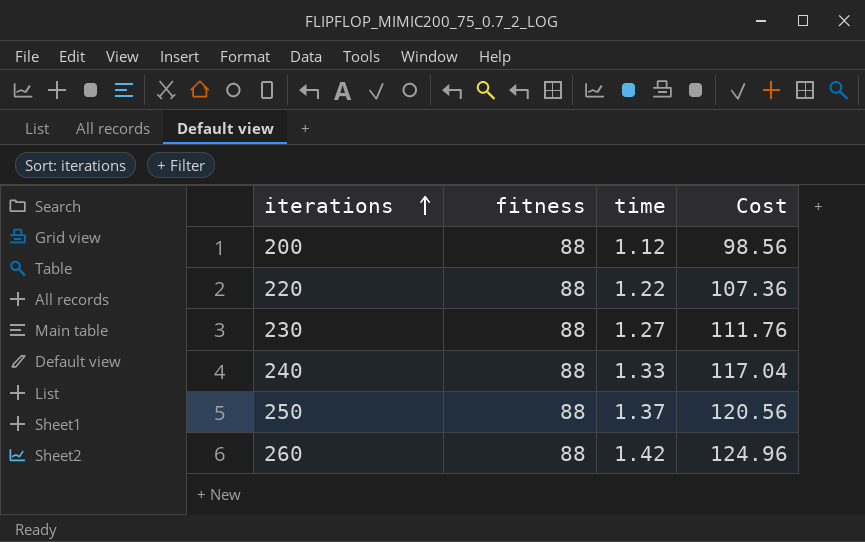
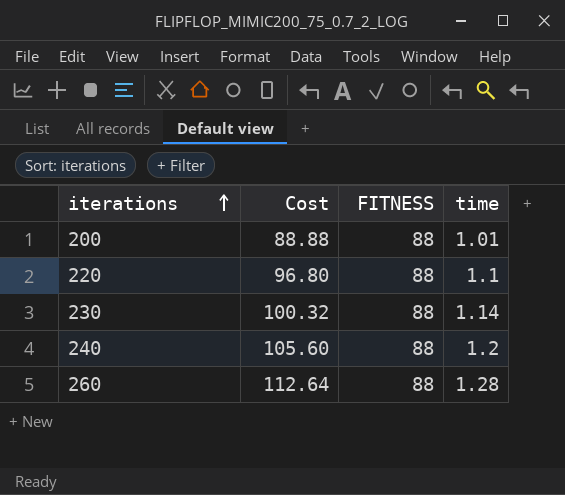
column Cost | position: 4 -> 2
column name: fitness -> FITNESS
row 250: 88 | 1.37 | 120.56 -> none
200 | Cost: 98.56 -> 88.88
200 | time: 1.12 -> 1.01
220 | Cost: 107.36 -> 96.80
220 | time: 1.22 -> 1.1
230 | Cost: 111.76 -> 100.32
230 | time: 1.27 -> 1.14
240 | Cost: 117.04 -> 105.60
240 | time: 1.33 -> 1.2
260 | Cost: 124.96 -> 112.64
260 | time: 1.42 -> 1.28

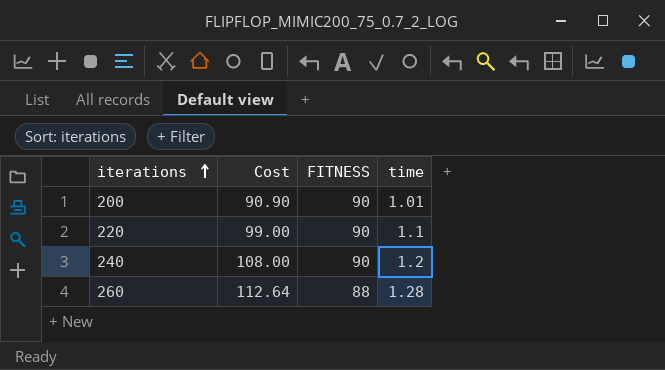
row 230: 100.32 | 88 | 1.14 -> none
200 | Cost: 88.88 -> 90.90
200 | FITNESS: 88 -> 90
220 | Cost: 96.80 -> 99.00
220 | FITNESS: 88 -> 90
240 | Cost: 105.60 -> 108.00
240 | FITNESS: 88 -> 90

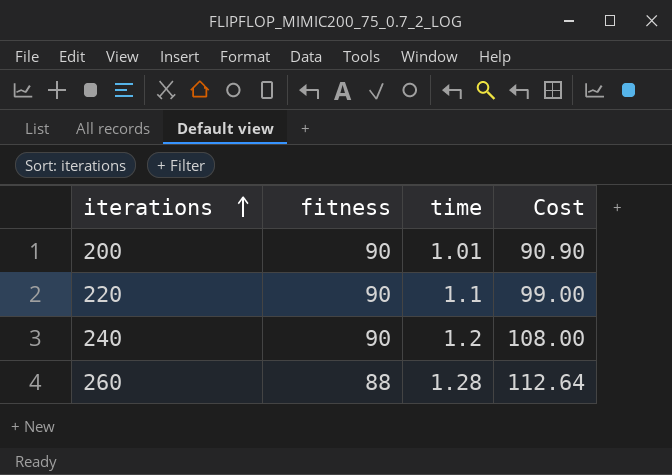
column name: FITNESS -> fitness
column Cost | position: 2 -> 4

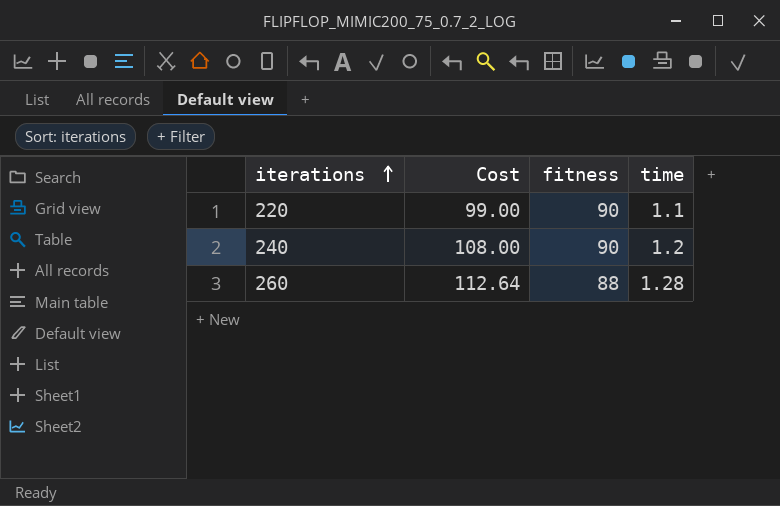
column Cost | position: 4 -> 2
row 200: 90 | 1.01 | 90.90 -> none

